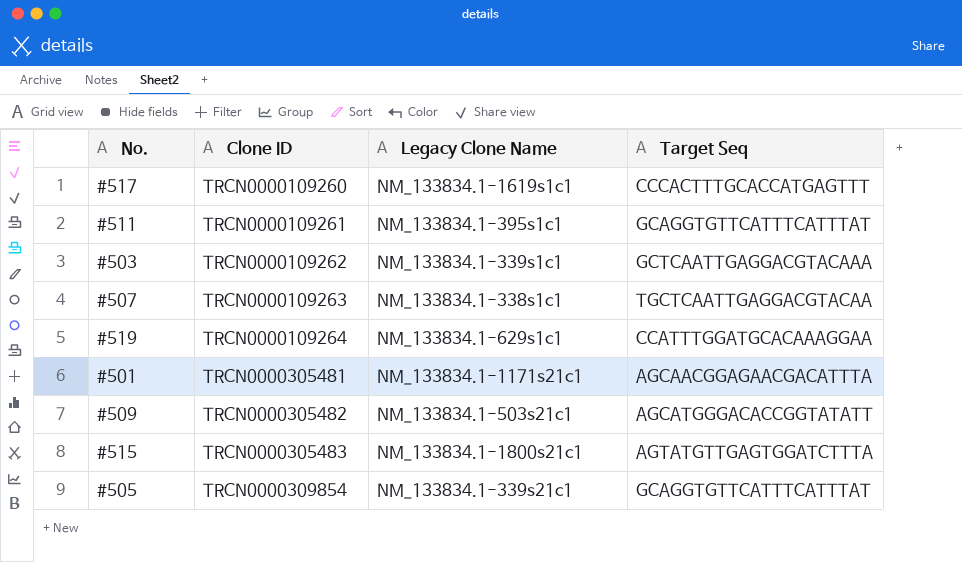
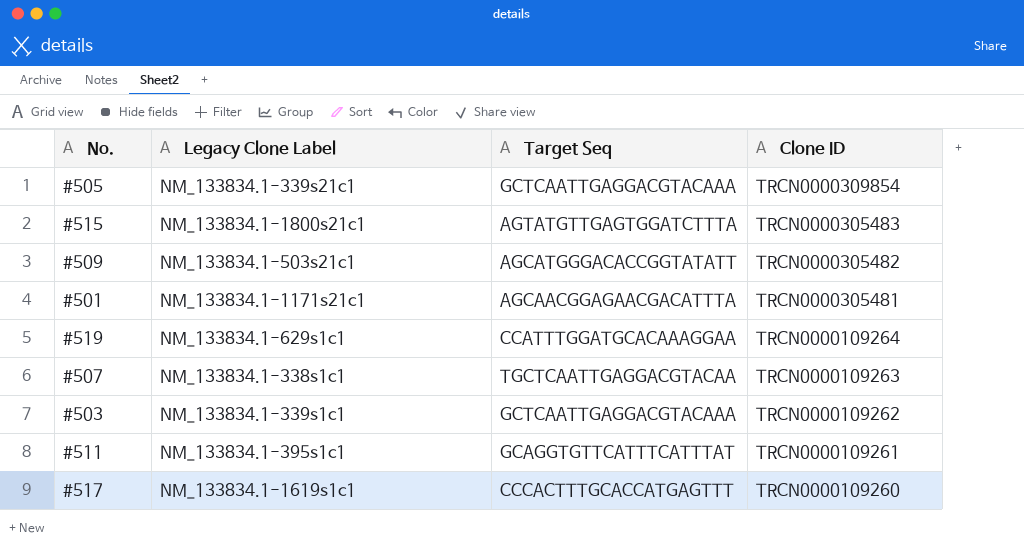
row order: Clone ID ascending -> Clone ID descending
column name: Legacy Clone Name -> Legacy Clone Label
column Clone ID | position: 2 -> 4
#505 | Target Seq: GCAGGTGTTCATTTCATTTAT -> GCTCAATTGAGGACGTACAAA

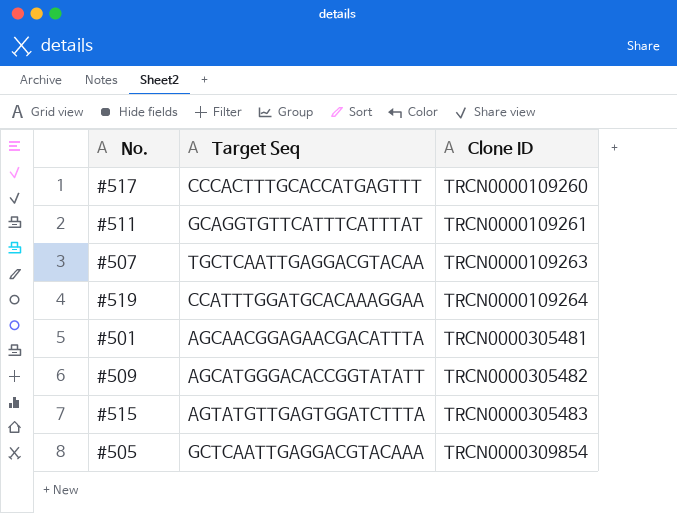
row order: Clone ID descending -> Clone ID ascending
column Legacy Clone Label | position: 2 -> none
row #503: NM_133834.1-339s1c1 | GCTCAATTGAGGACGTACAAA | TRCN0000109262 -> none

